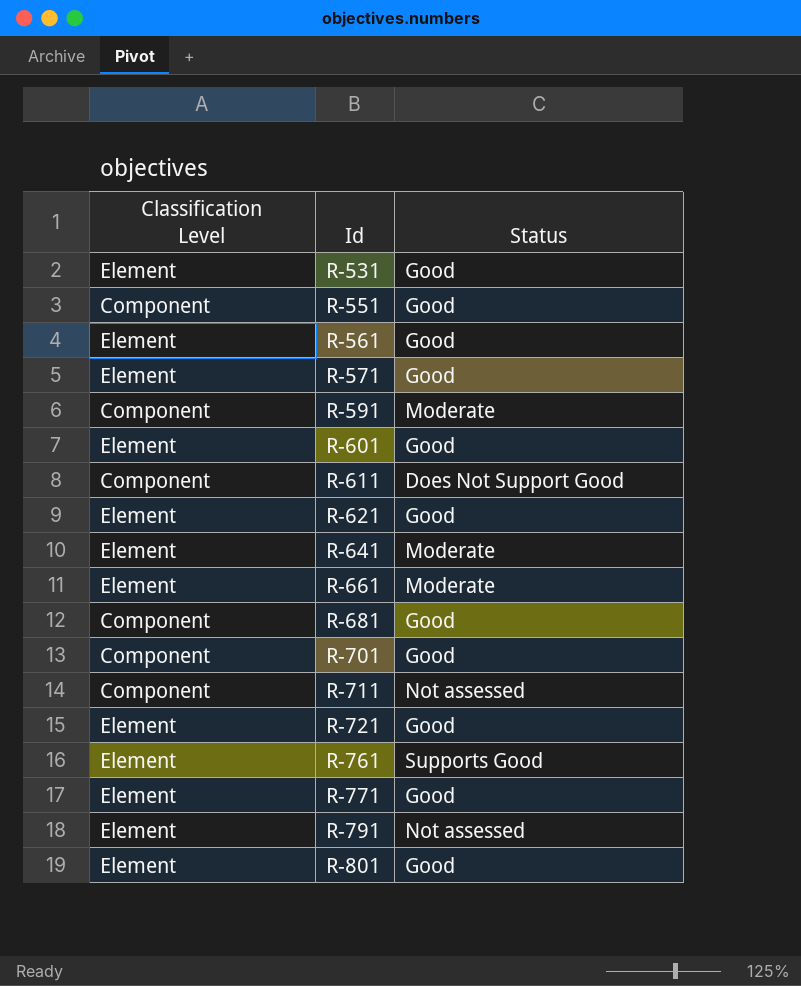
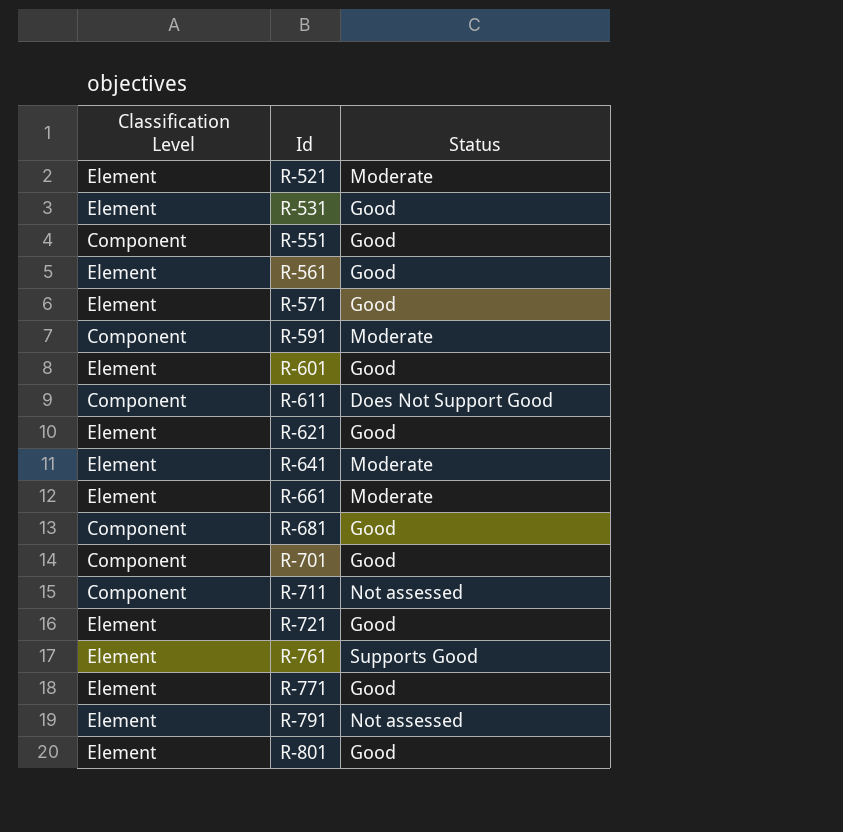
row R-521: none -> Element | Moderate

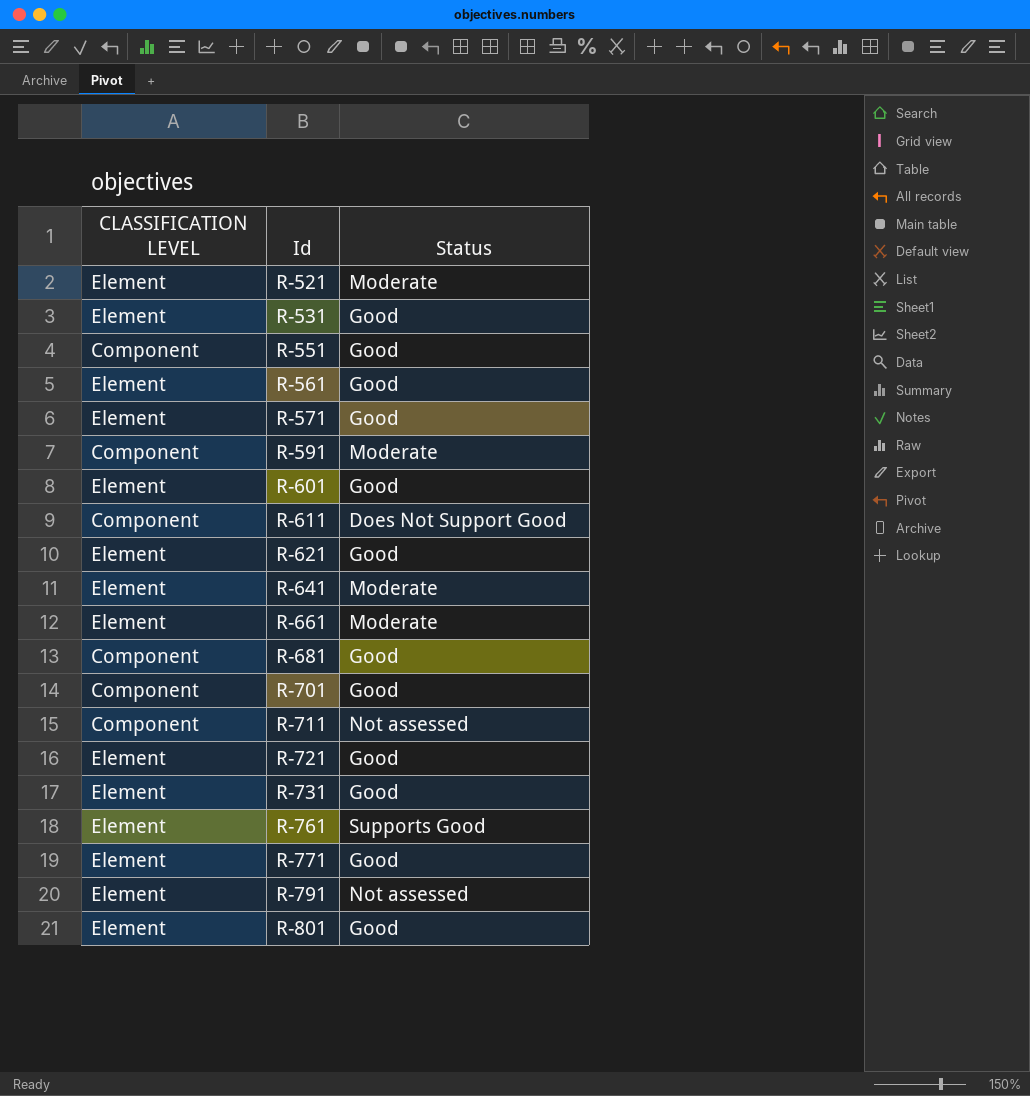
column name: Classification Level -> CLASSIFICATION LEVEL
row R-731: none -> Element | Good

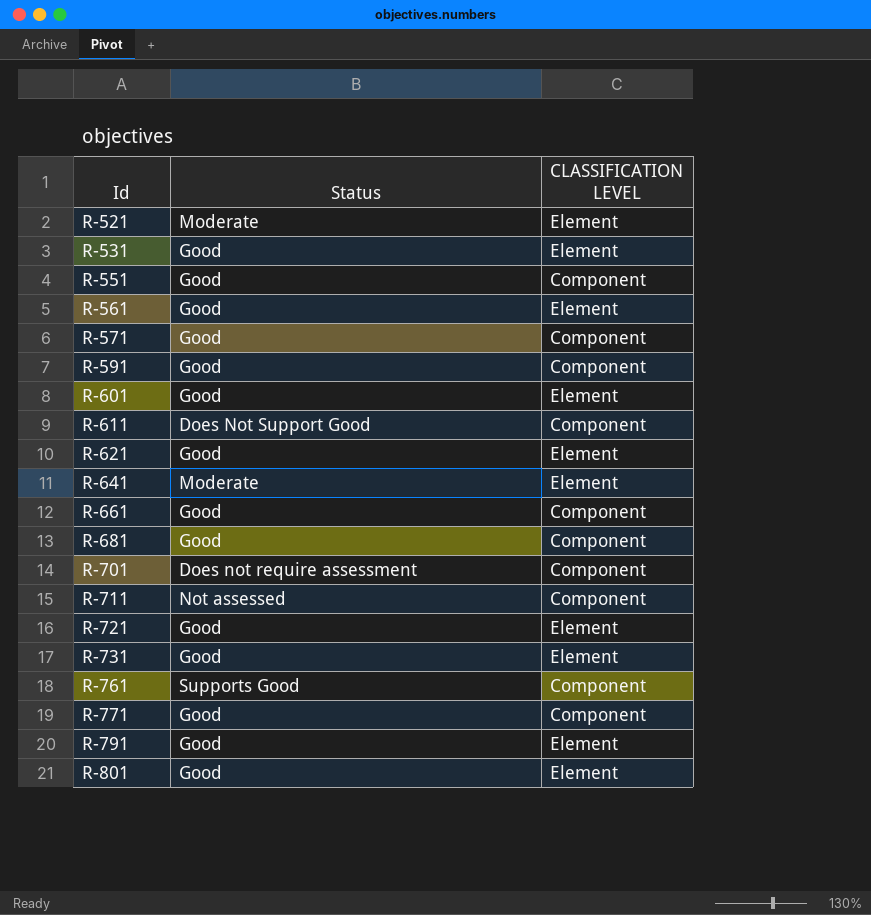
column CLASSIFICATION LEVEL | position: 1 -> 3
R-571 | CLASSIFICATION LEVEL: Element -> Component
R-591 | Status: Moderate -> Good
R-661 | Status: Moderate -> Good
R-661 | CLASSIFICATION LEVEL: Element -> Component
R-701 | Status: Good -> Does not require assessment
R-761 | CLASSIFICATION LEVEL: Element -> Component
R-771 | CLASSIFICATION LEVEL: Element -> Component
R-791 | Status: Not assessed -> Good

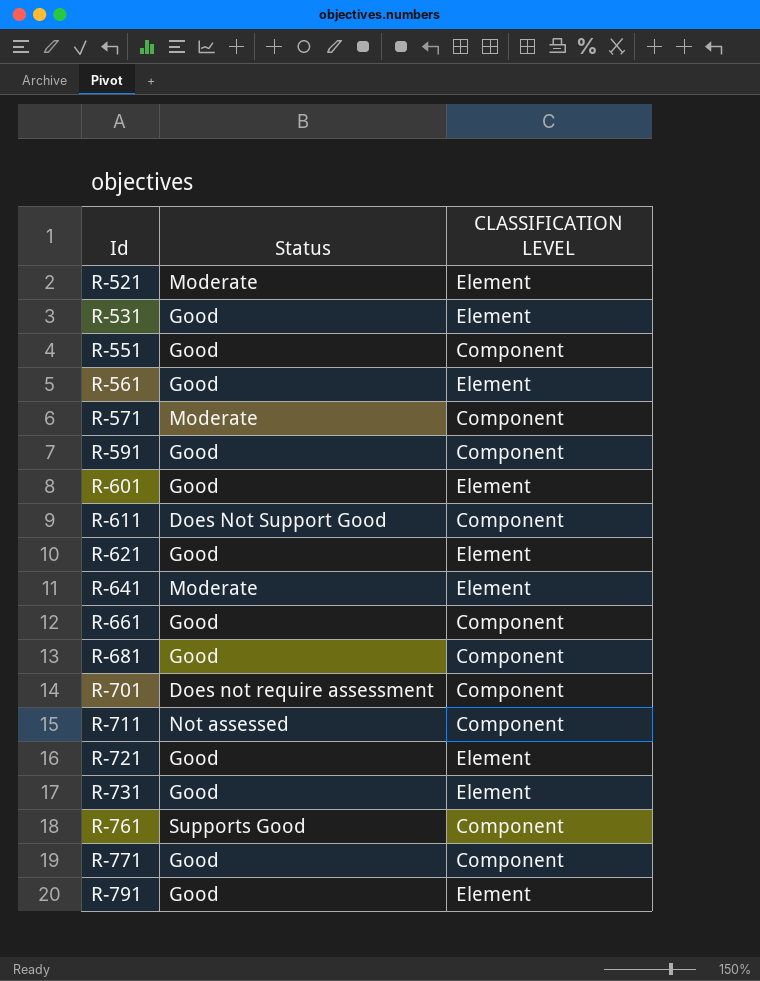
row R-801: Good | Element -> none
R-571 | Status: Good -> Moderate

